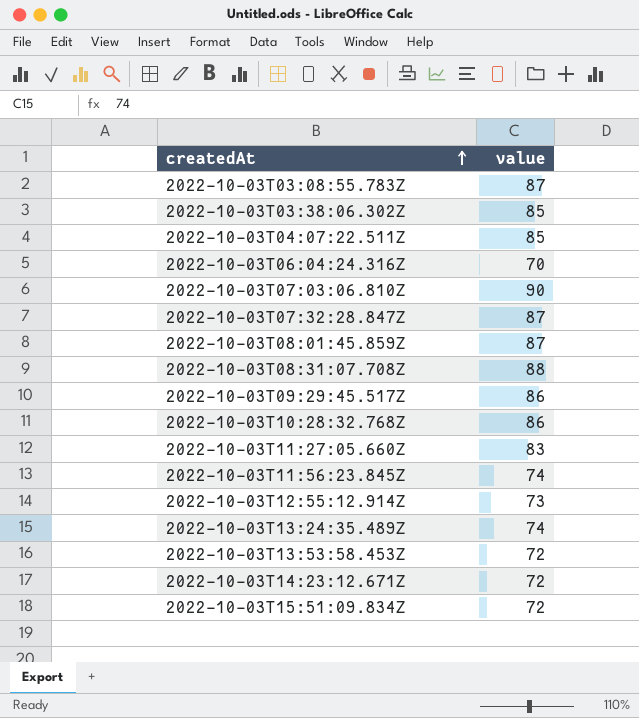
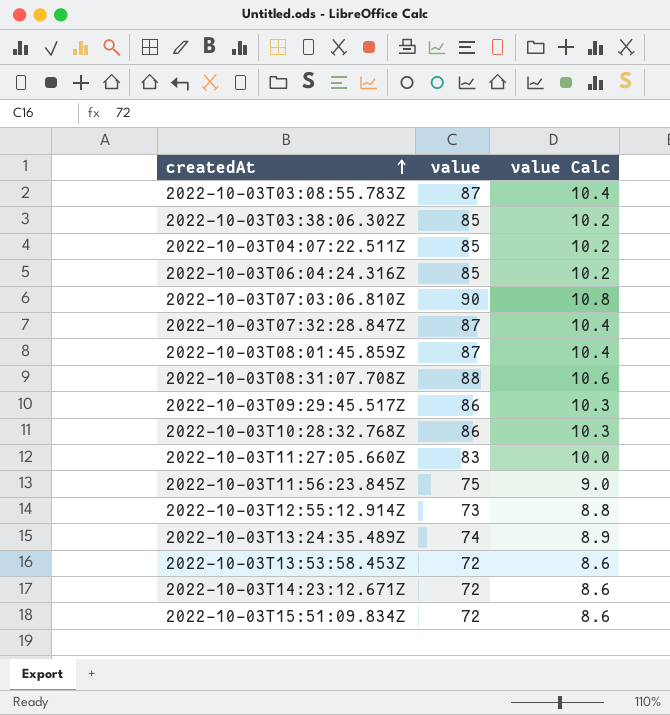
column value Calc | formula: none -> [value] * 0.12
2022-10-03T06:04:24.316Z | value: 70 -> 85
2022-10-03T11:56:23.845Z | value: 74 -> 75

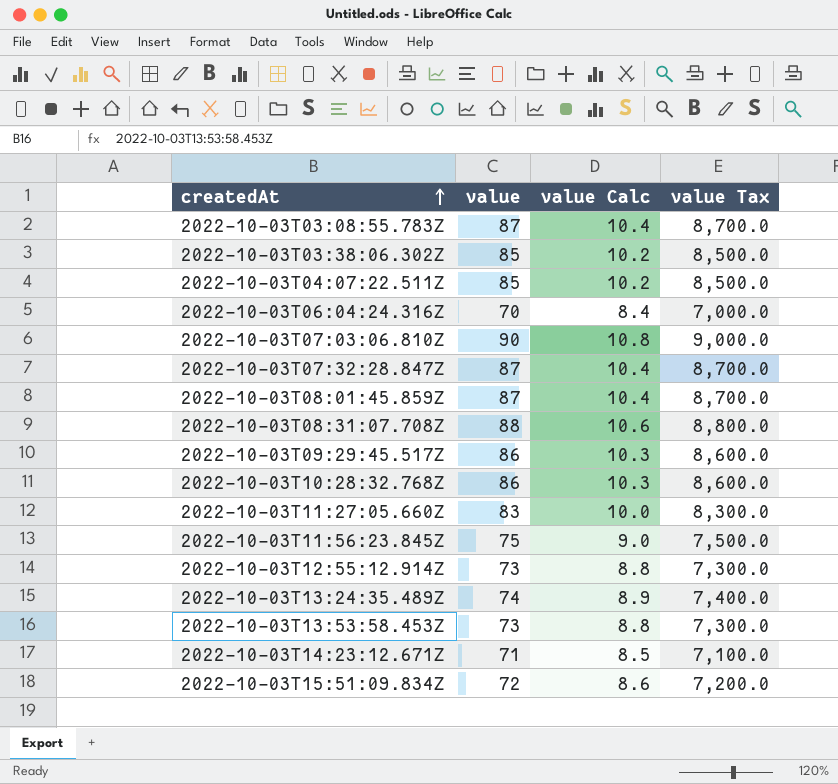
column value Tax | formula: none -> [value] * 100
2022-10-03T06:04:24.316Z | value: 85 -> 70
2022-10-03T06:04:24.316Z | value Calc: 10.2 -> 8.4
2022-10-03T13:53:58.453Z | value: 72 -> 73
2022-10-03T13:53:58.453Z | value Calc: 8.6 -> 8.8
2022-10-03T14:23:12.671Z | value: 72 -> 71
2022-10-03T14:23:12.671Z | value Calc: 8.6 -> 8.5

